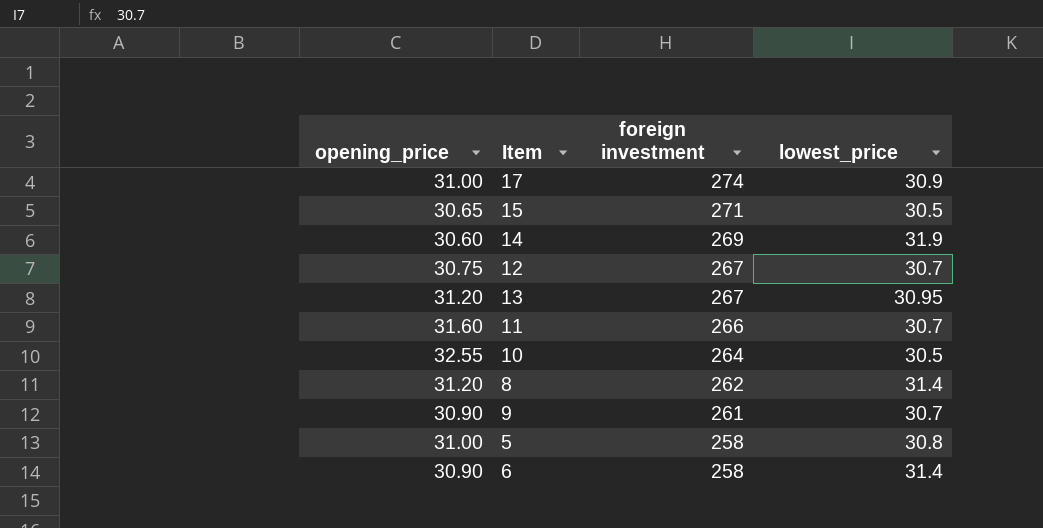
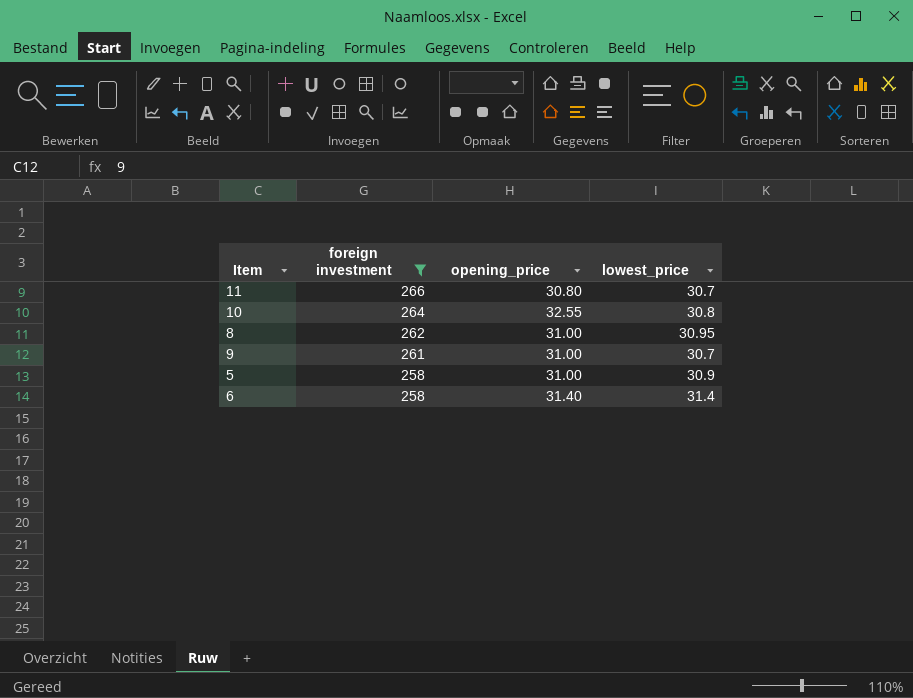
filter: none -> foreign investment <= 266
column opening_price | position: 1 -> 3
11 | opening_price: 31.60 -> 30.80
10 | lowest_price: 30.5 -> 30.8
8 | opening_price: 31.20 -> 31.00
8 | lowest_price: 31.4 -> 30.95
9 | opening_price: 30.90 -> 31.00
5 | lowest_price: 30.8 -> 30.9
6 | opening_price: 30.90 -> 31.40

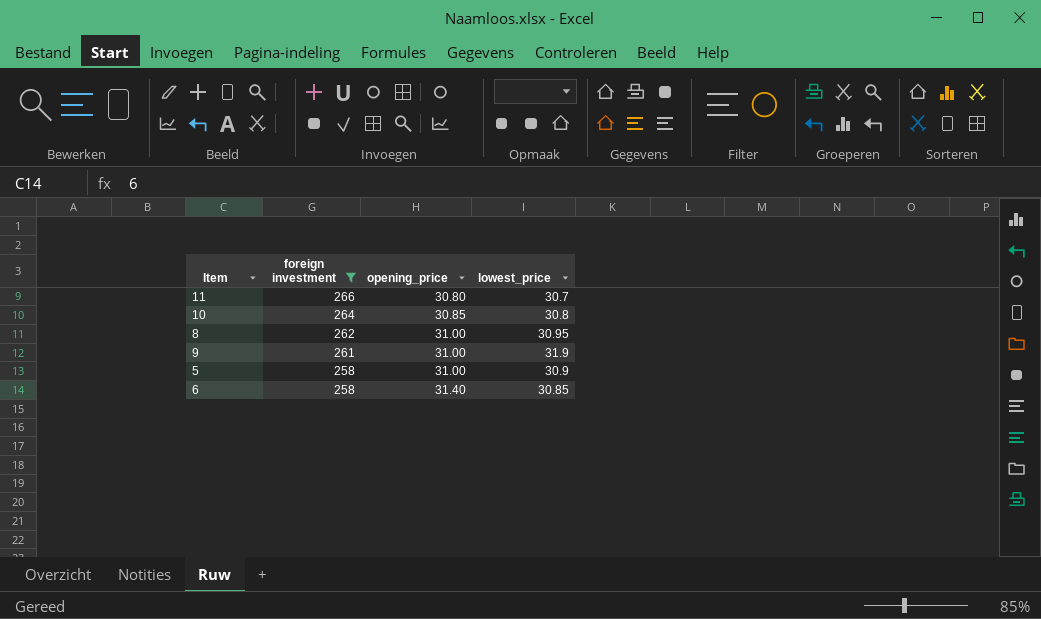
10 | opening_price: 32.55 -> 30.85
9 | lowest_price: 30.7 -> 31.9
6 | lowest_price: 31.4 -> 30.85

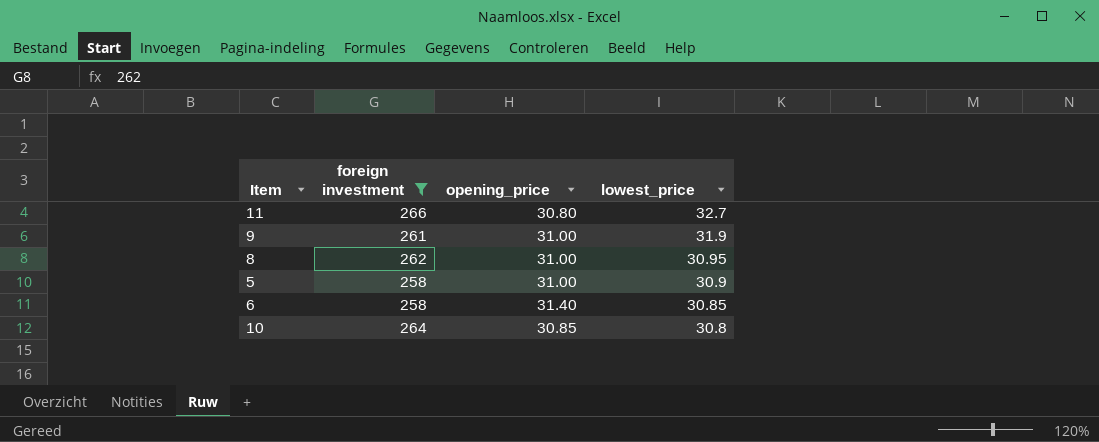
row order: foreign investment descending -> lowest_price descending
11 | lowest_price: 30.7 -> 32.7

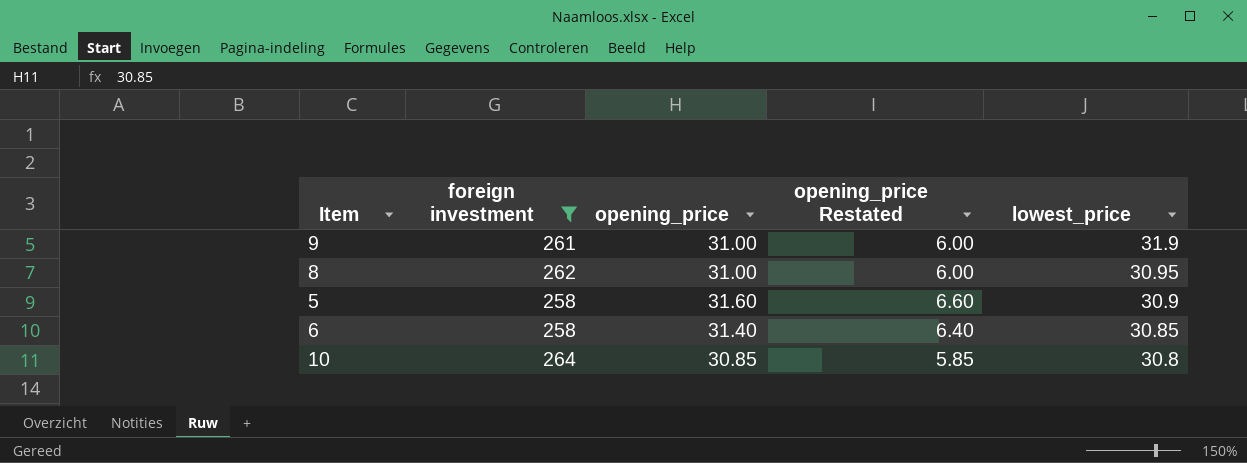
column opening_price Restated | formula: none -> [opening_price] - 25
row 11: 266 | 30.80 | 32.7 -> none
5 | opening_price: 31.00 -> 31.60

